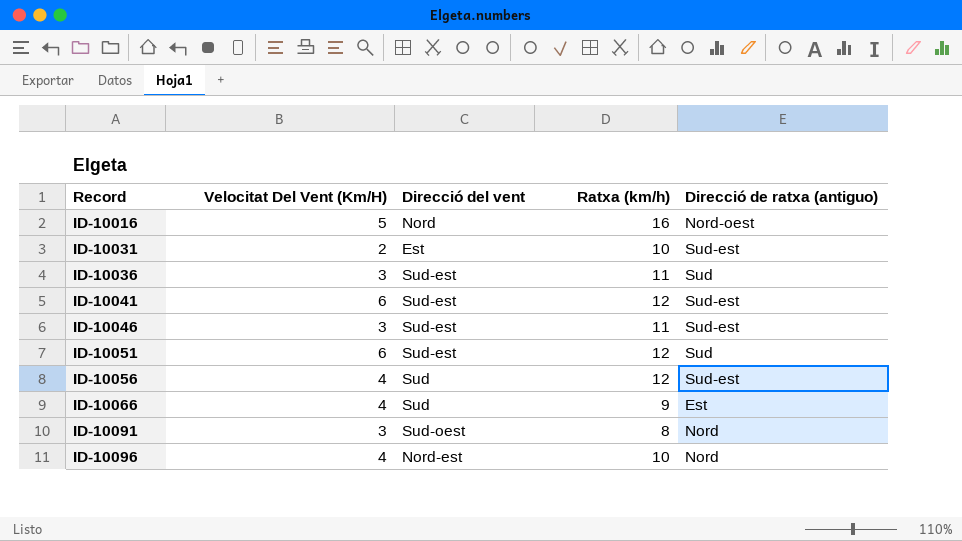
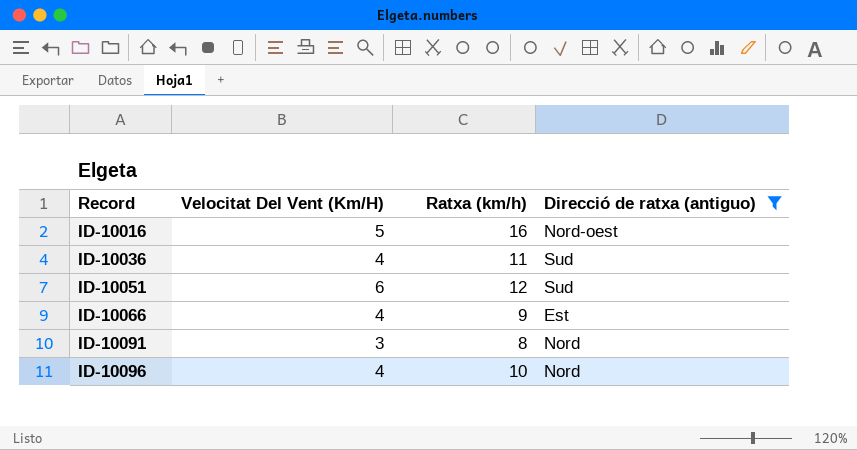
filter: none -> Direcció de ratxa (antiguo) != Sud-est
column Direcció del vent | position: 3 -> none
ID-10036 | Velocitat Del Vent (Km/H): 3 -> 4

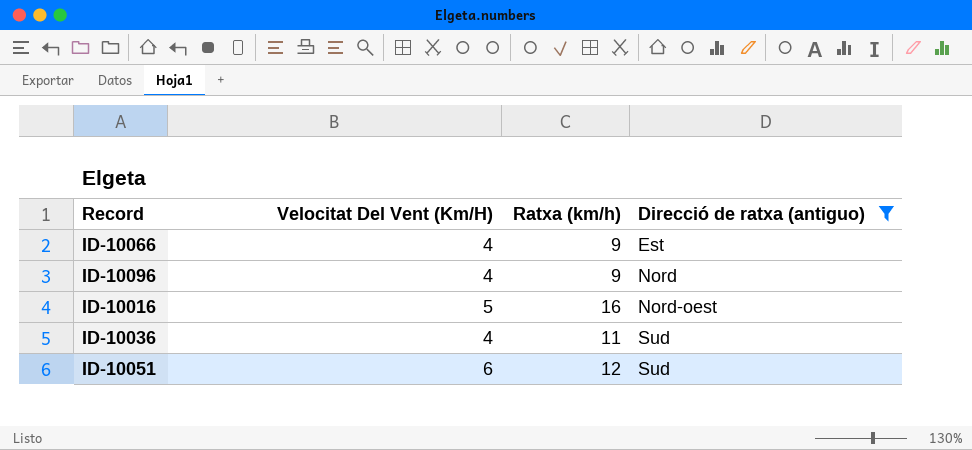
row order: Record ascending -> Direcció de ratxa (antiguo) ascending
row ID-10091: 3 | 8 | Nord -> none
ID-10096 | Ratxa (km/h): 10 -> 9

